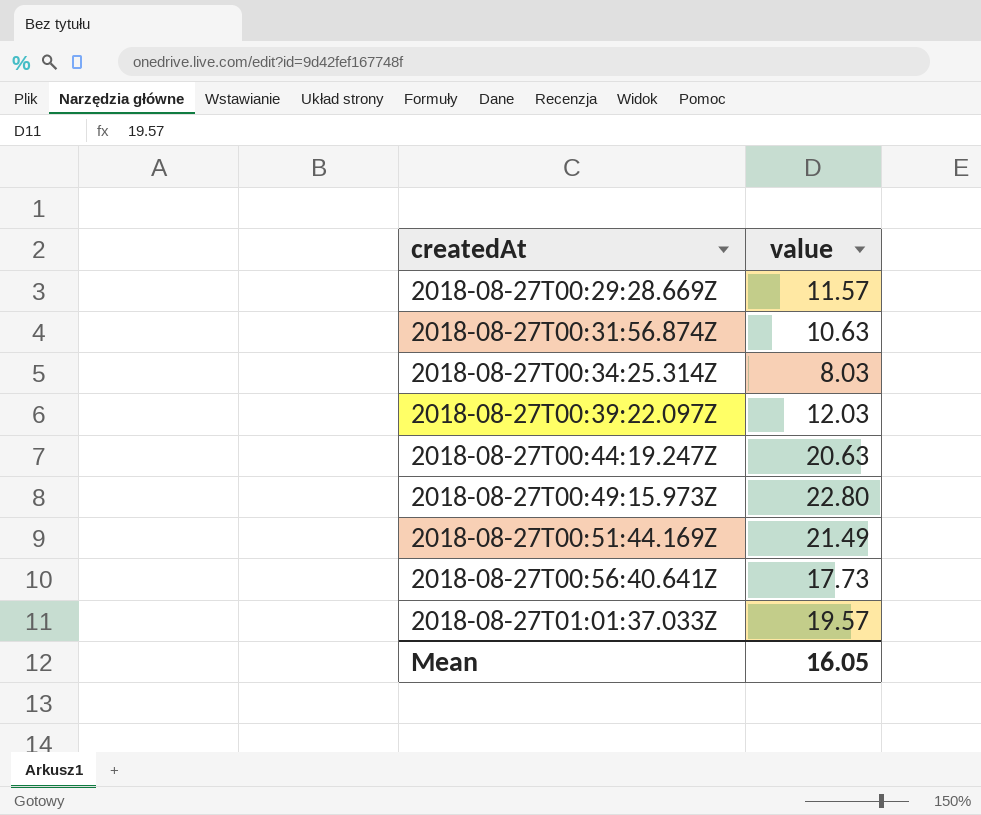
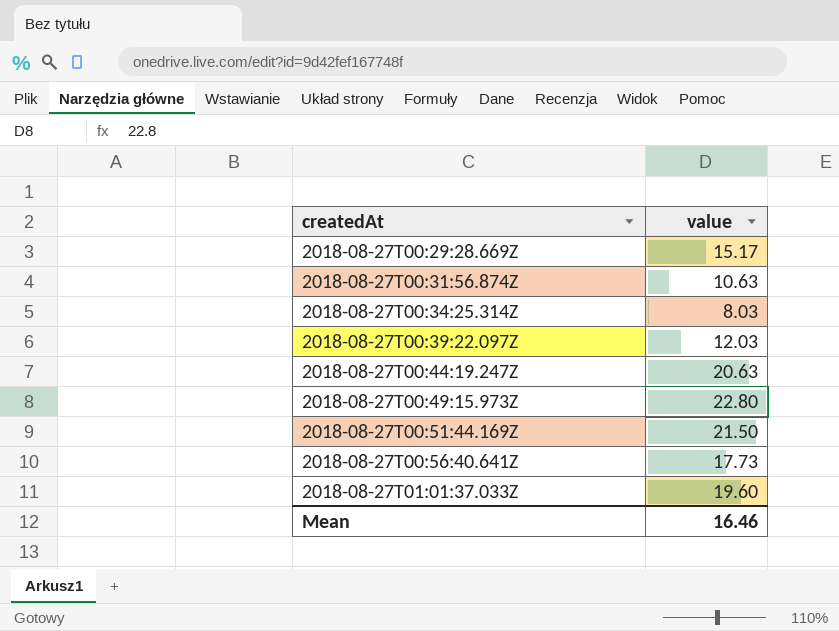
2018-08-27T00:29:28.669Z | value: 11.57 -> 15.17
2018-08-27T00:51:44.169Z | value: 21.49 -> 21.50
2018-08-27T01:01:37.033Z | value: 19.57 -> 19.60
Mean | value: 16.05 -> 16.46

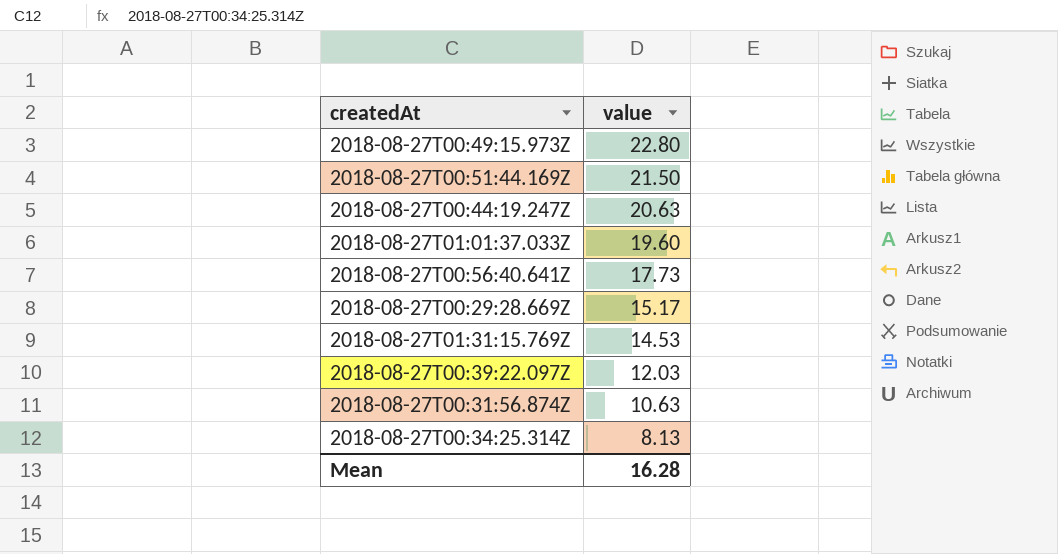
row order: createdAt ascending -> value descending
row 2018-08-27T01:31:15.769Z: none -> 14.53
2018-08-27T00:34:25.314Z | value: 8.03 -> 8.13
Mean | value: 16.46 -> 16.28

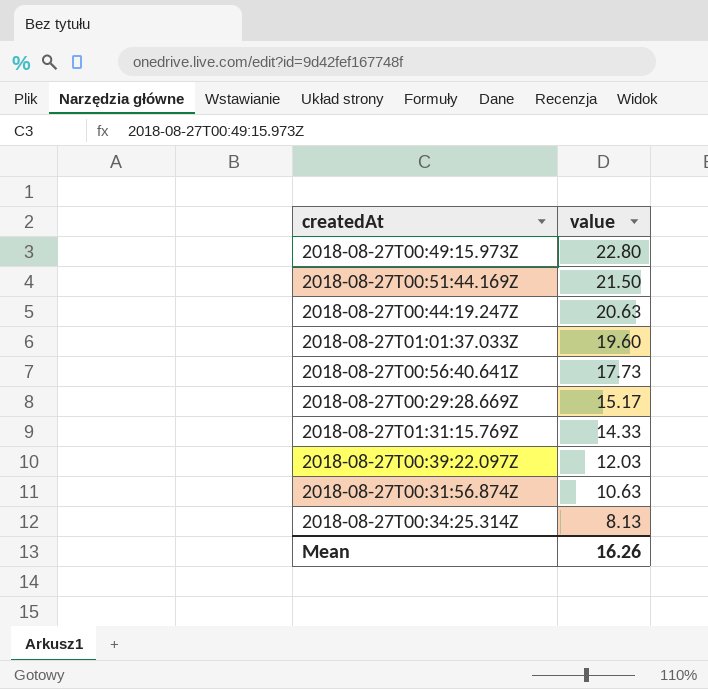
2018-08-27T01:31:15.769Z | value: 14.53 -> 14.33
Mean | value: 16.28 -> 16.26

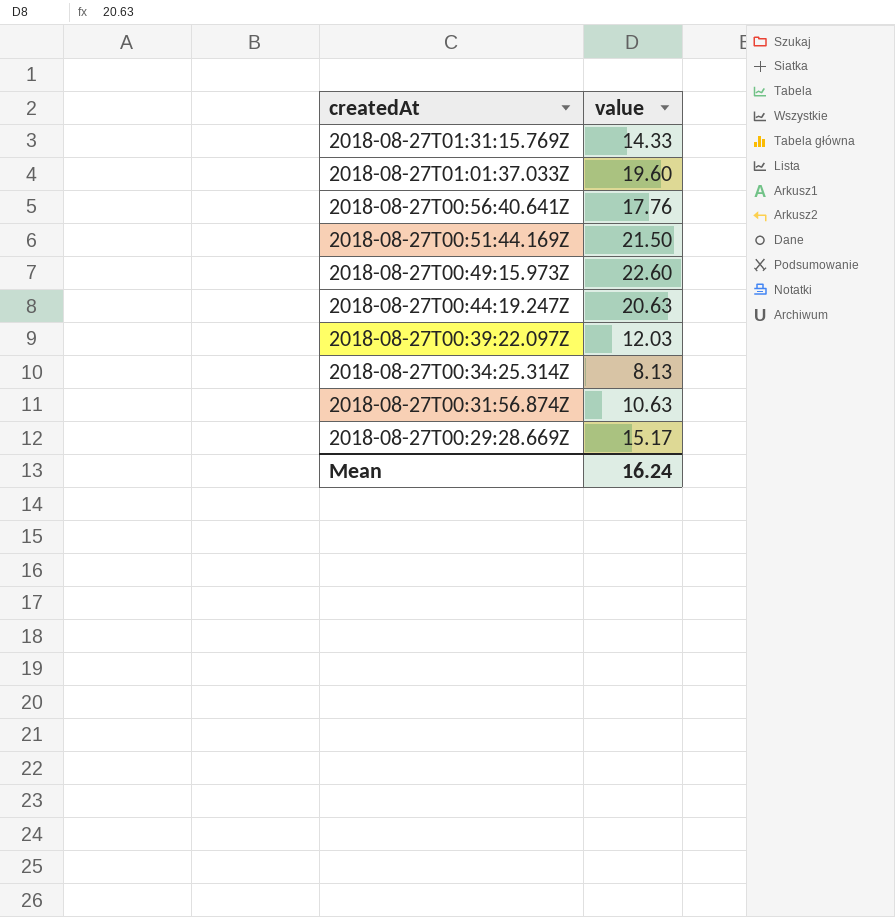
row order: value descending -> createdAt descending
2018-08-27T00:56:40.641Z | value: 17.73 -> 17.76
2018-08-27T00:49:15.973Z | value: 22.80 -> 22.60
Mean | value: 16.26 -> 16.24

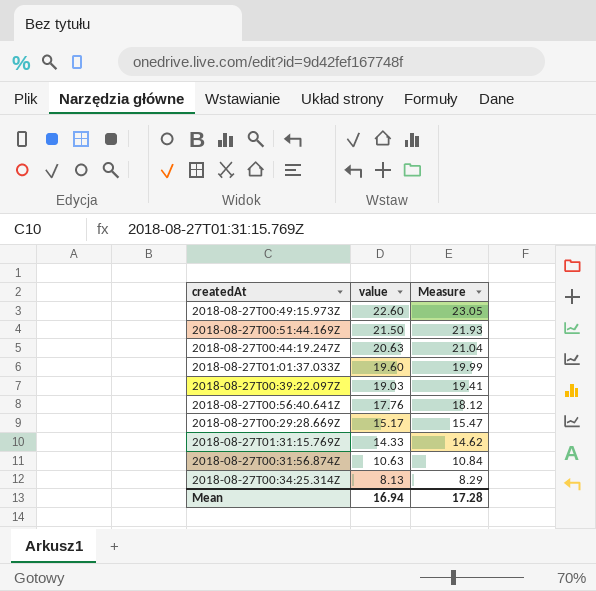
row order: createdAt descending -> value descending
column Measure | formula: none -> [value] * 1.02
2018-08-27T00:39:22.097Z | value: 12.03 -> 19.03
Mean | value: 16.24 -> 16.94

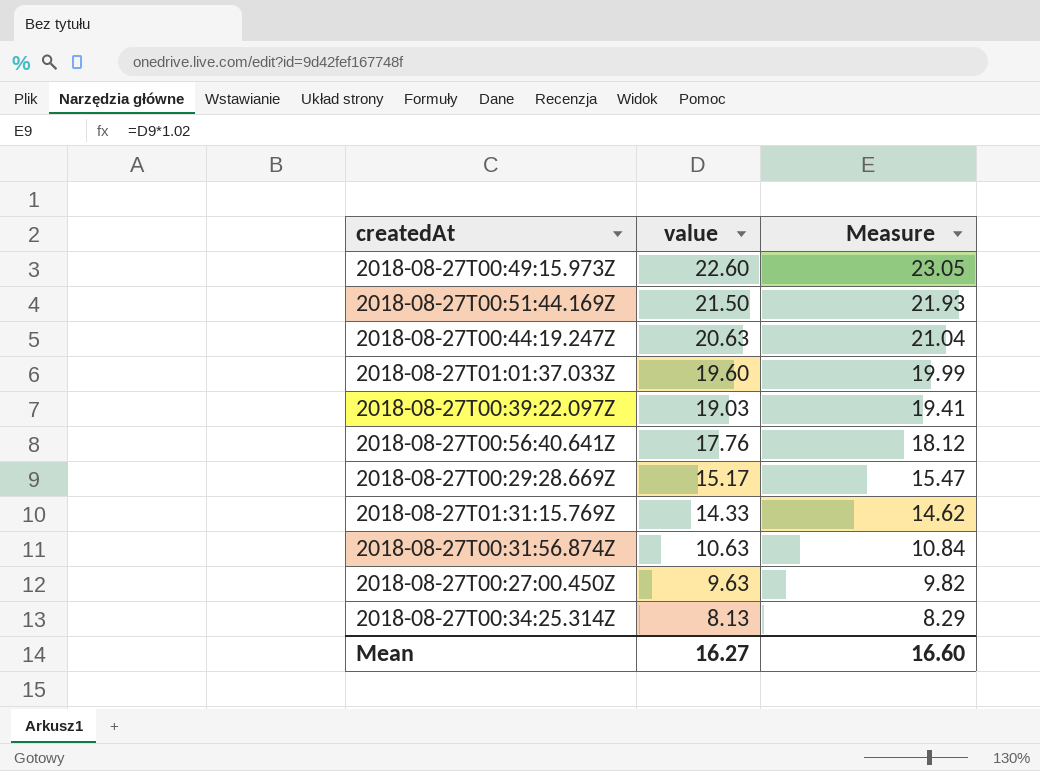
row 2018-08-27T00:27:00.450Z: none -> 9.63 | 9.82
Mean | value: 16.94 -> 16.27
Mean | Measure: 17.28 -> 16.60

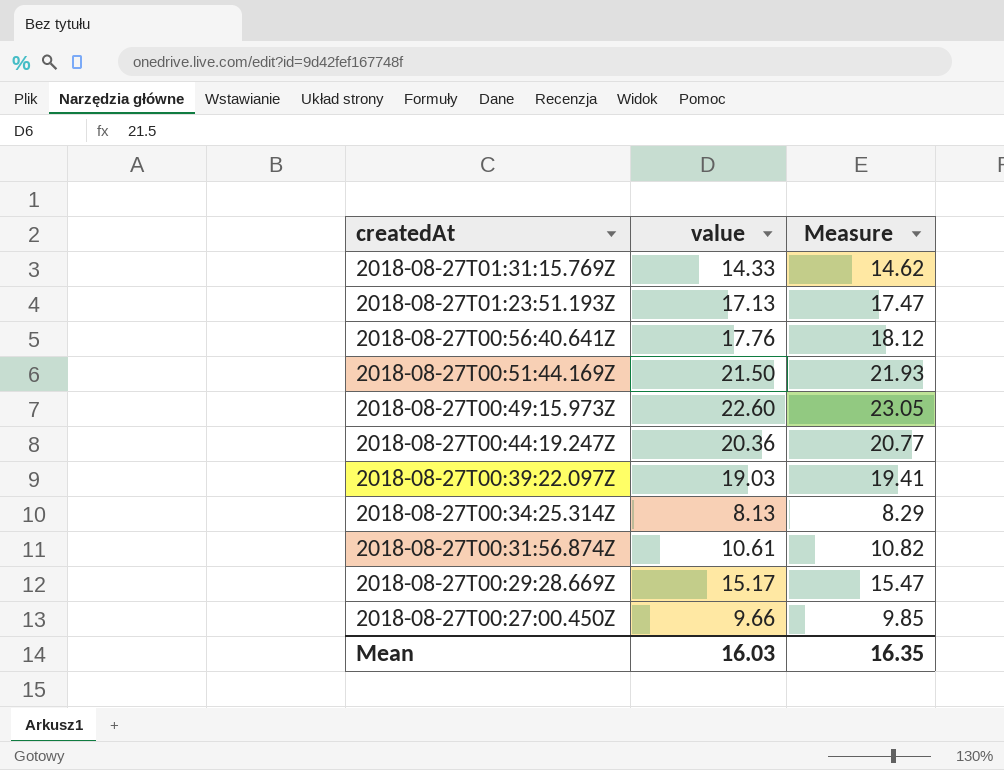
row order: value descending -> createdAt descending
row 2018-08-27T01:01:37.033Z: 19.60 | 19.99 -> none
row 2018-08-27T01:23:51.193Z: none -> 17.13 | 17.47
2018-08-27T00:44:19.247Z | value: 20.63 -> 20.36
2018-08-27T00:44:19.247Z | Measure: 21.04 -> 20.77
2018-08-27T00:31:56.874Z | value: 10.63 -> 10.61
2018-08-27T00:31:56.874Z | Measure: 10.84 -> 10.82
2018-08-27T00:27:00.450Z | value: 9.63 -> 9.66
2018-08-27T00:27:00.450Z | Measure: 9.82 -> 9.85
Mean | value: 16.27 -> 16.03
Mean | Measure: 16.60 -> 16.35

